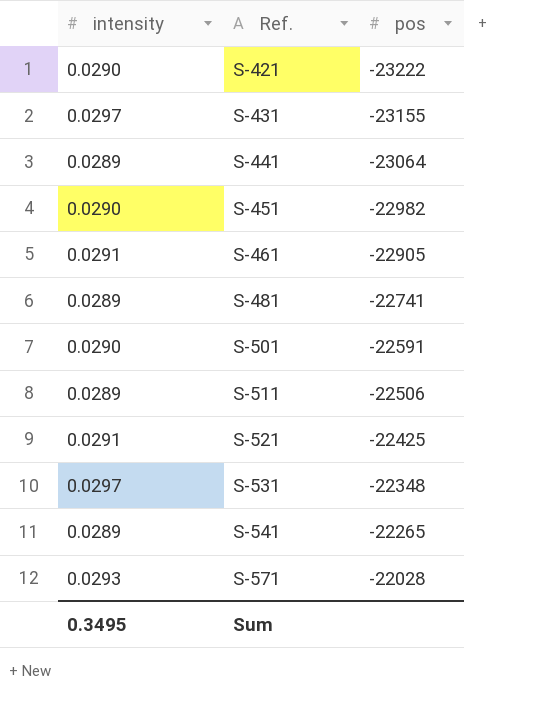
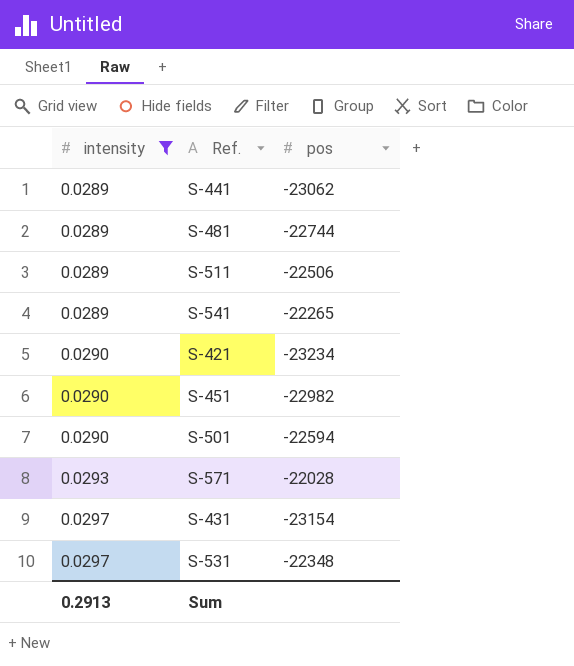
filter: none -> intensity != 0.0291
row order: Ref. ascending -> intensity ascending
S-441 | pos: -23064 -> -23062
S-481 | pos: -22741 -> -22744
S-421 | pos: -23222 -> -23234
S-501 | pos: -22591 -> -22594
S-431 | pos: -23155 -> -23154
Sum | intensity: 0.3495 -> 0.2913

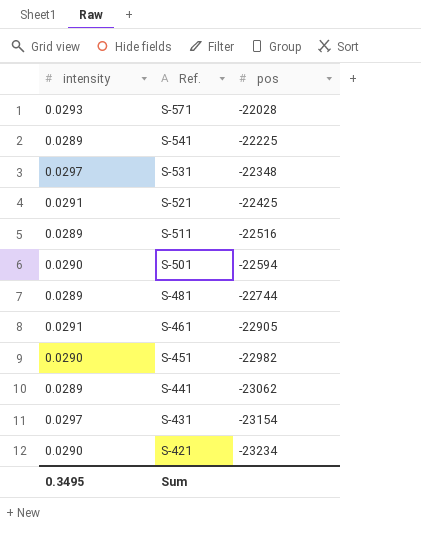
filter: intensity != 0.0291 -> none
row order: intensity ascending -> Ref. descending
S-541 | pos: -22265 -> -22225
S-511 | pos: -22506 -> -22516
Sum | intensity: 0.2913 -> 0.3495

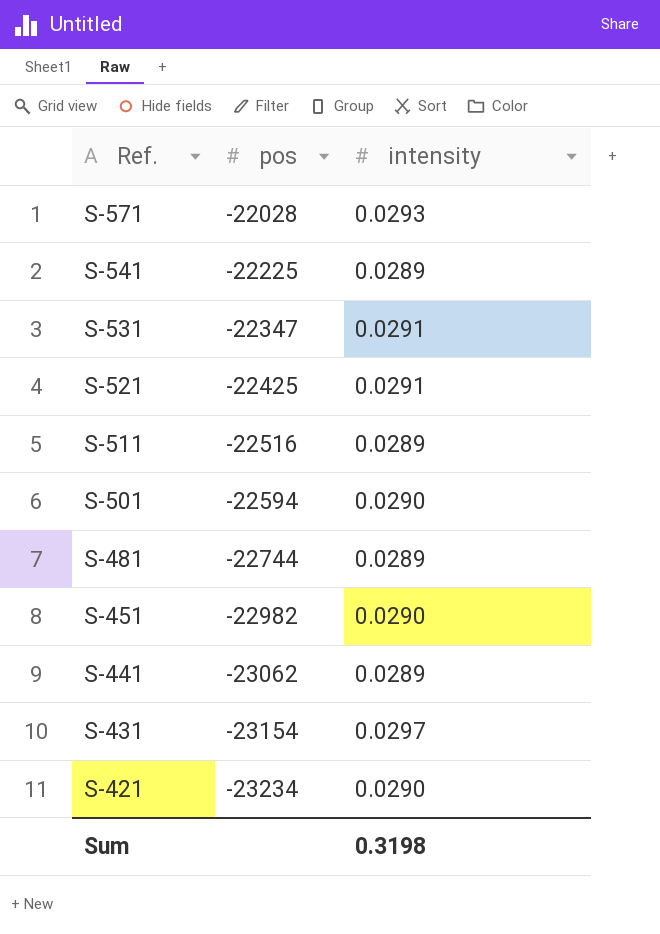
column intensity | position: 1 -> 3
row S-461: 0.0291 | -22905 -> none
S-531 | pos: -22348 -> -22347
S-531 | intensity: 0.0297 -> 0.0291
Sum | intensity: 0.3495 -> 0.3198

